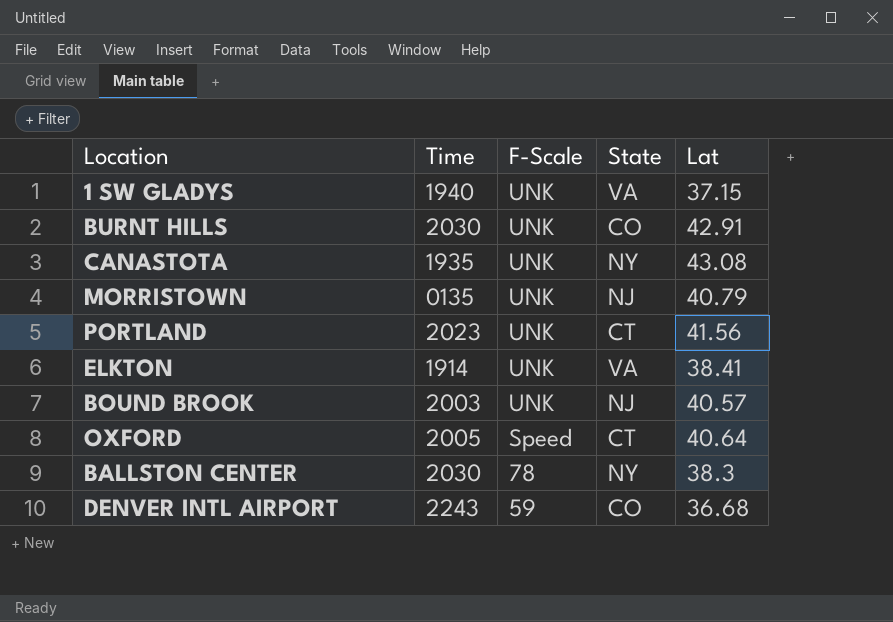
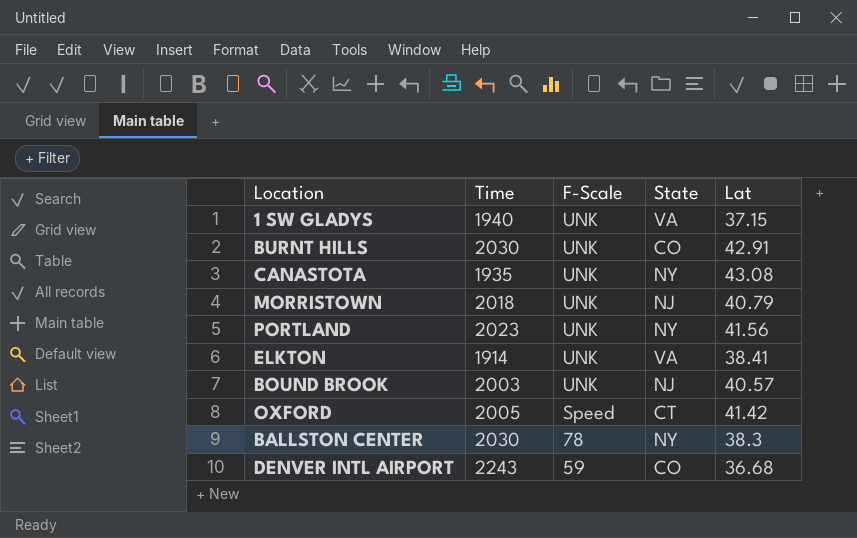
MORRISTOWN | Time: 0135 -> 2018
PORTLAND | State: CT -> NY
OXFORD | Lat: 40.64 -> 41.42

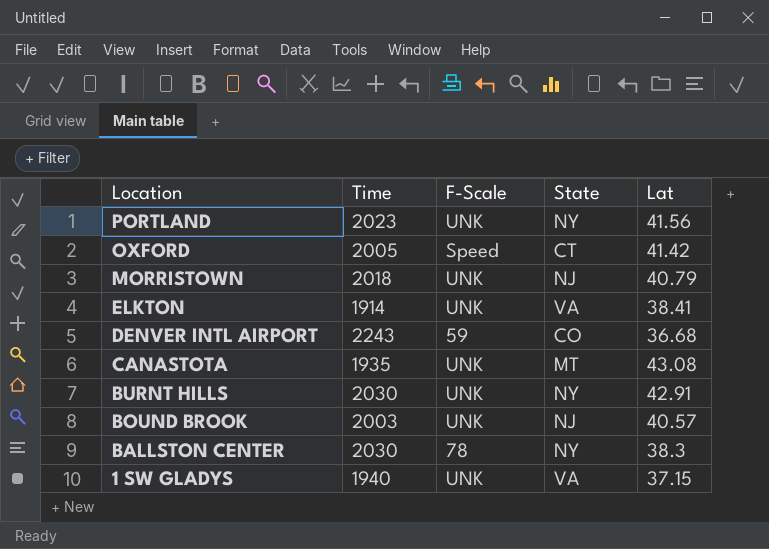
row order: F-Scale descending -> Location descending
CANASTOTA | State: NY -> MT
BURNT HILLS | State: CO -> NY

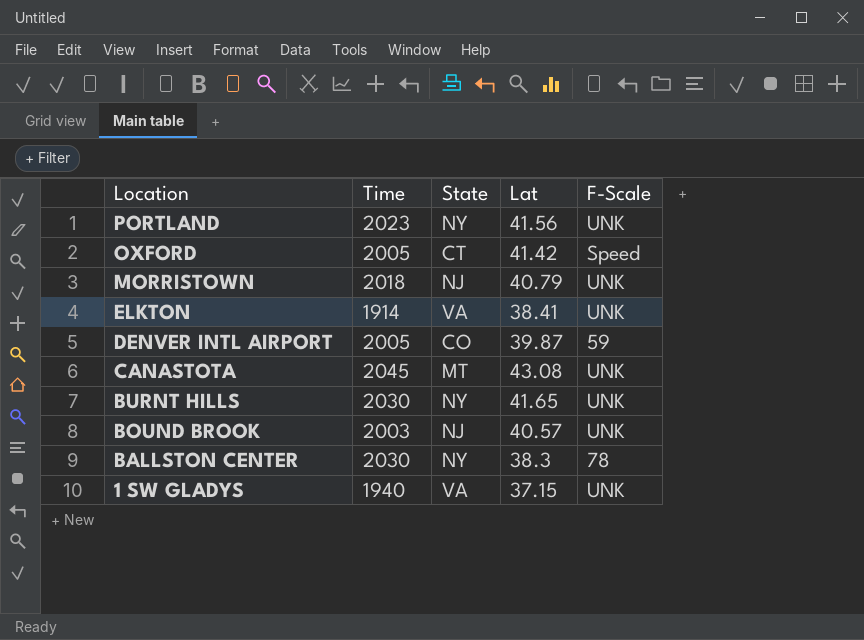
column F-Scale | position: 3 -> 5
DENVER INTL AIRPORT | Time: 2243 -> 2005
DENVER INTL AIRPORT | Lat: 36.68 -> 39.87
CANASTOTA | Time: 1935 -> 2045
BURNT HILLS | Lat: 42.91 -> 41.65

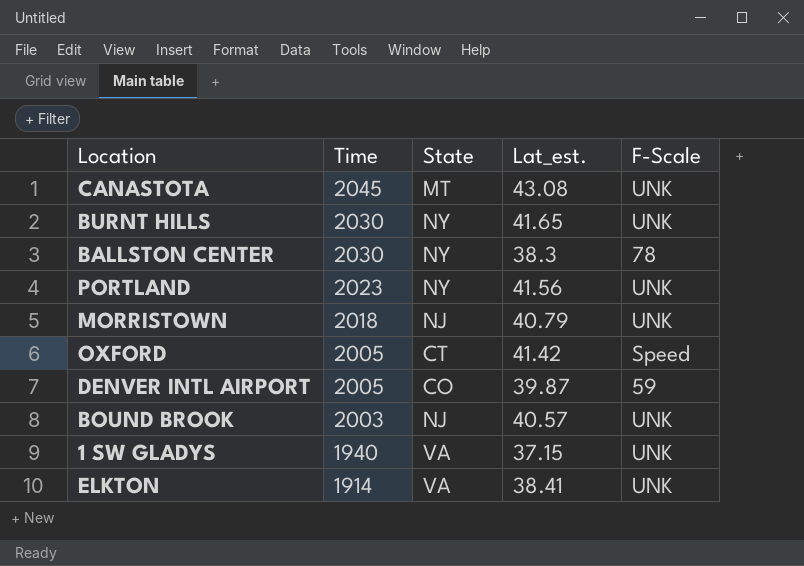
row order: Location descending -> Time descending
column name: Lat -> Lat_est.

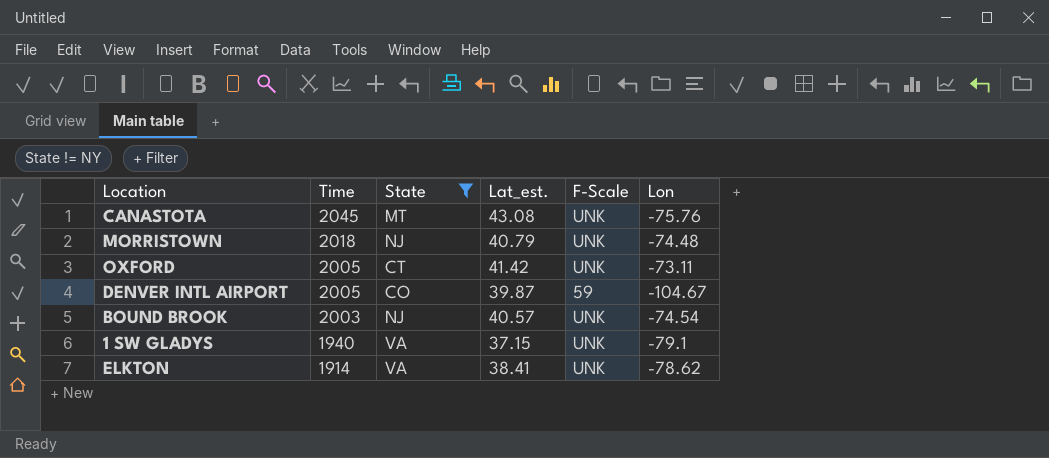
filter: none -> State != NY
column Lon | position: none -> 6
OXFORD | F-Scale: Speed -> UNK

